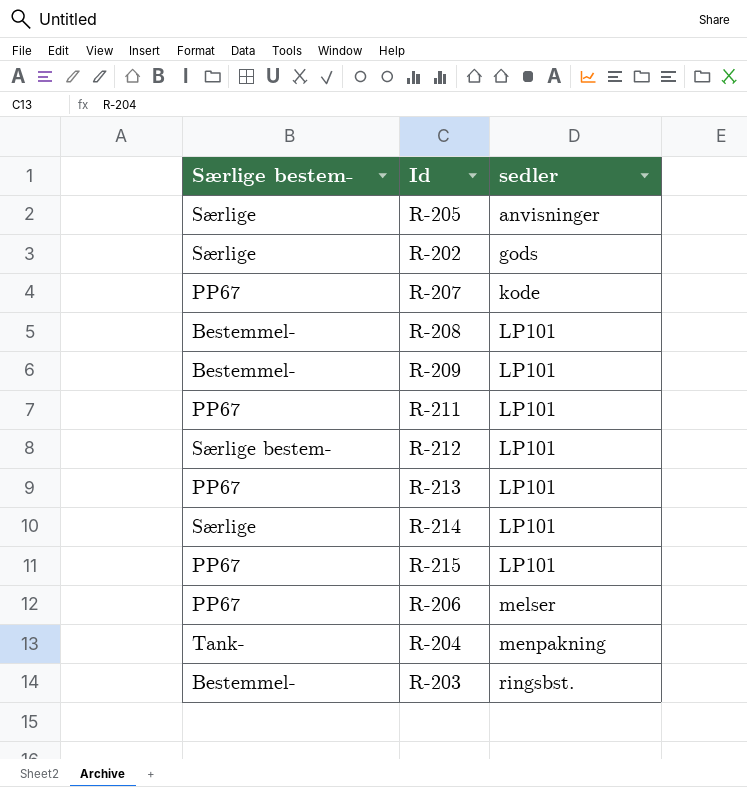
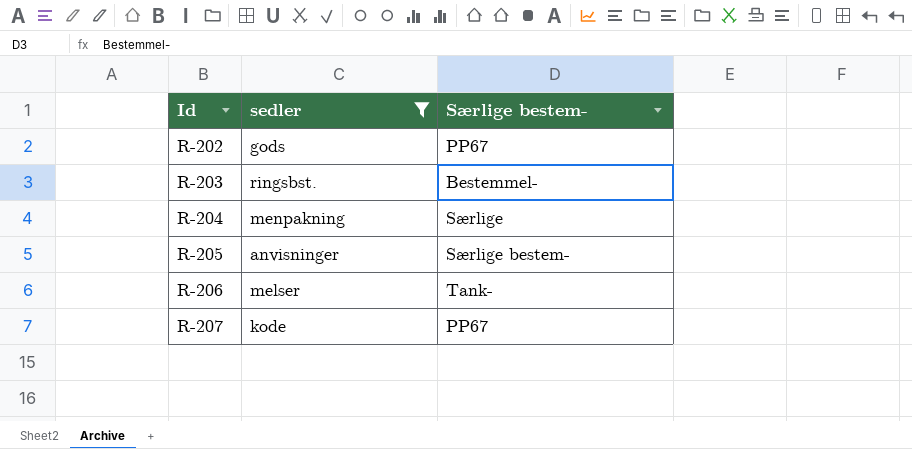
filter: none -> sedler != LP101
row order: sedler ascending -> Id ascending
column Særlige bestem- | position: 1 -> 3
R-202 | Særlige bestem-: Særlige -> PP67
R-204 | Særlige bestem-: Tank- -> Særlige
R-205 | Særlige bestem-: Særlige -> Særlige bestem-
R-206 | Særlige bestem-: PP67 -> Tank-

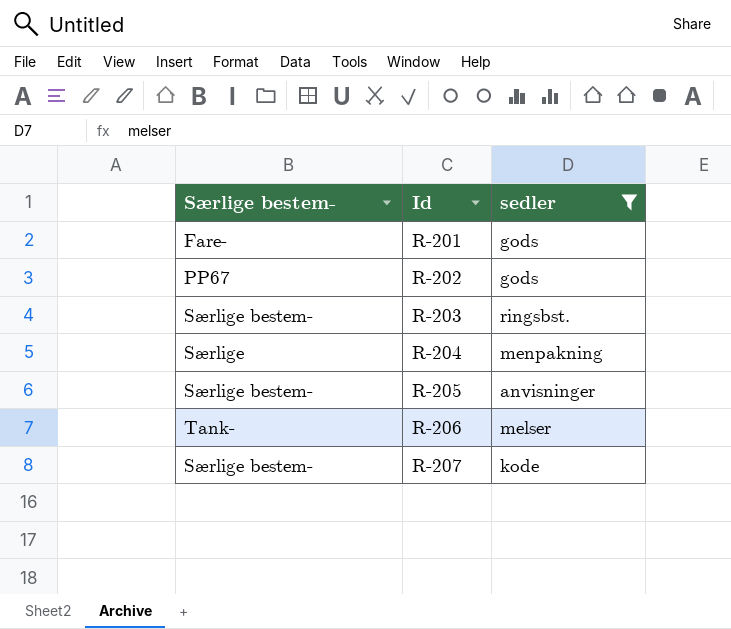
column Særlige bestem- | position: 3 -> 1
row R-201: none -> Fare- | gods
R-203 | Særlige bestem-: Bestemmel- -> Særlige bestem-
R-207 | Særlige bestem-: PP67 -> Særlige bestem-

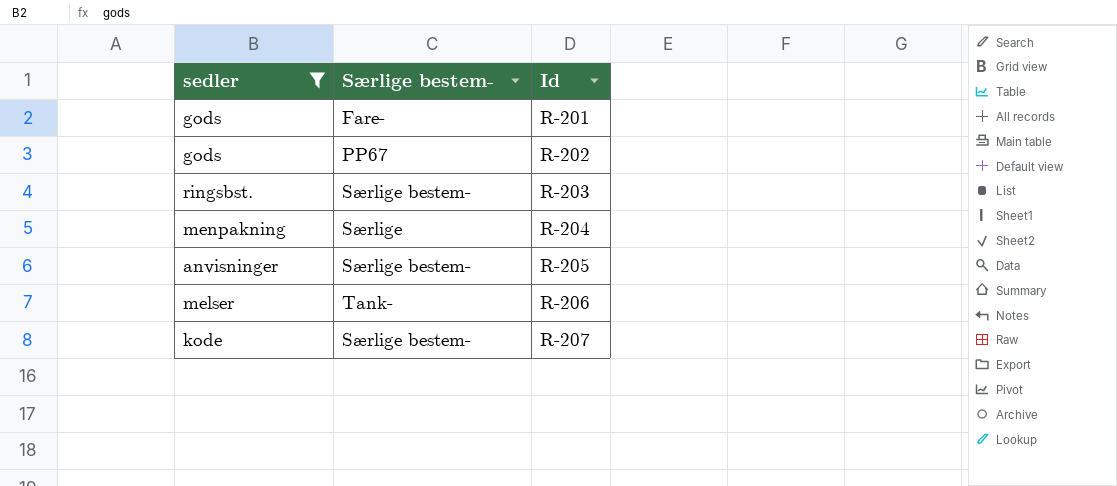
column sedler | position: 3 -> 1

